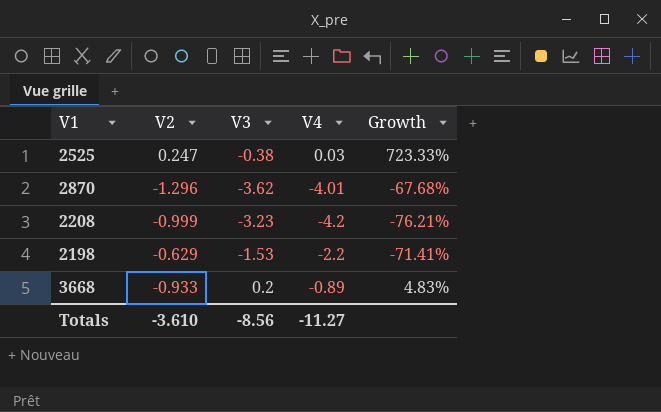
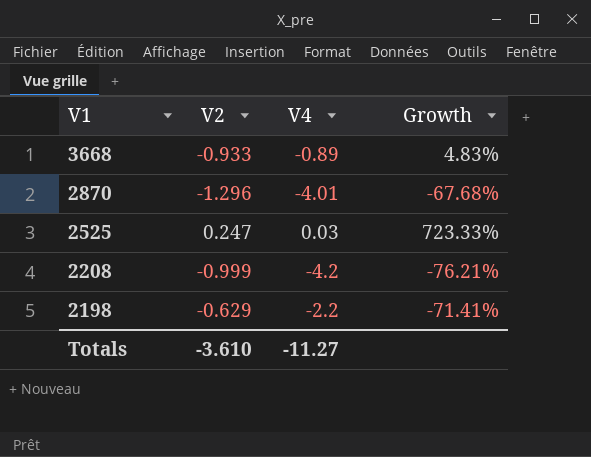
row order: none -> V1 descending
column V3 | position: 3 -> none

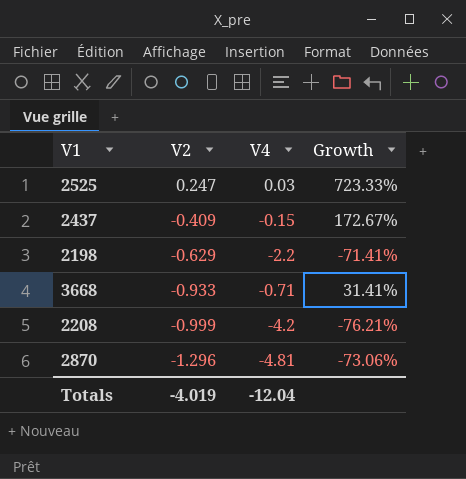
row order: V1 descending -> V2 descending
row 2437: none -> -0.409 | -0.15 | 172.67%
3668 | V4: -0.89 -> -0.71
3668 | Growth: 4.83% -> 31.41%
2870 | V4: -4.01 -> -4.81
2870 | Growth: -67.68% -> -73.06%
Totals | V2: -3.610 -> -4.019
Totals | V4: -11.27 -> -12.04

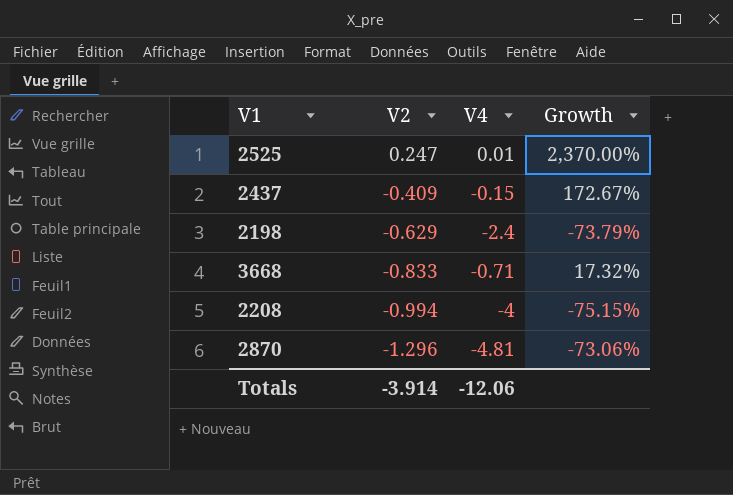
2525 | V4: 0.03 -> 0.01
2525 | Growth: 723.33% -> 2,370.00%
2198 | V4: -2.2 -> -2.4
2198 | Growth: -71.41% -> -73.79%
3668 | V2: -0.933 -> -0.833
3668 | Growth: 31.41% -> 17.32%
2208 | V2: -0.999 -> -0.994
2208 | V4: -4.2 -> -4
2208 | Growth: -76.21% -> -75.15%
Totals | V2: -4.019 -> -3.914
Totals | V4: -12.04 -> -12.06

